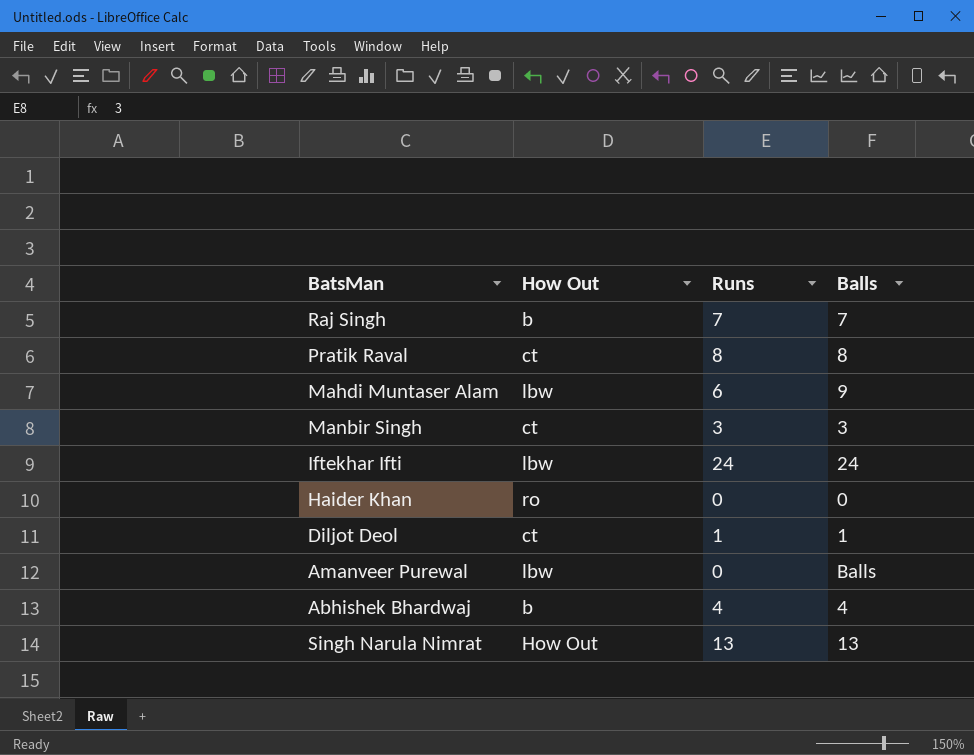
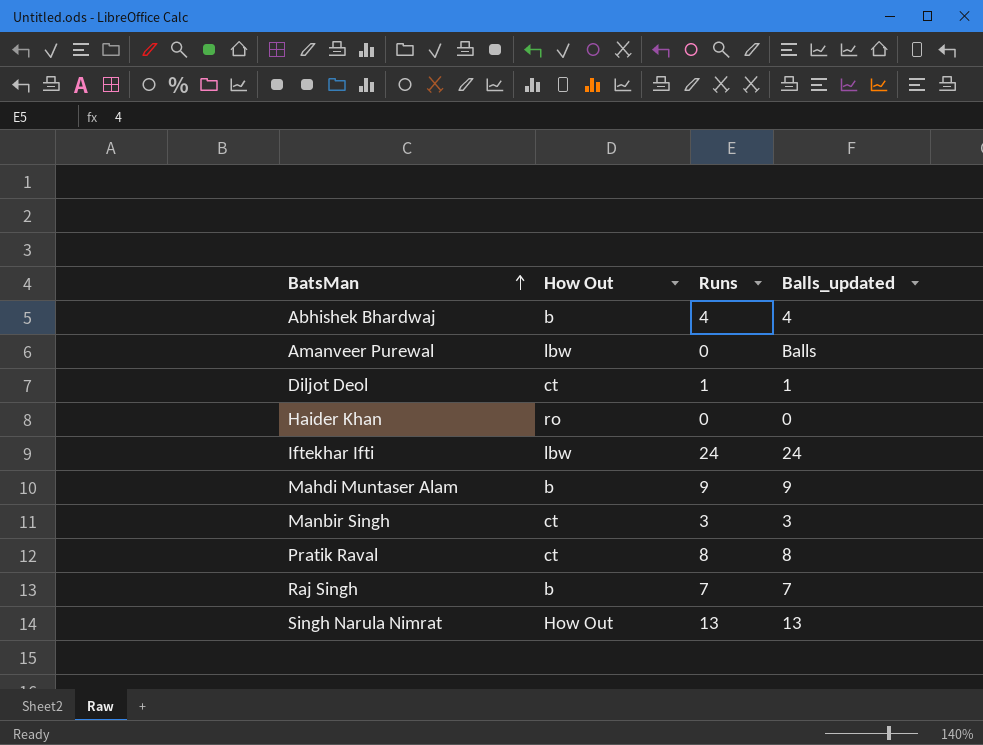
row order: none -> BatsMan ascending
column name: Balls -> Balls_updated
Mahdi Muntaser Alam | How Out: lbw -> b
Mahdi Muntaser Alam | Runs: 6 -> 9

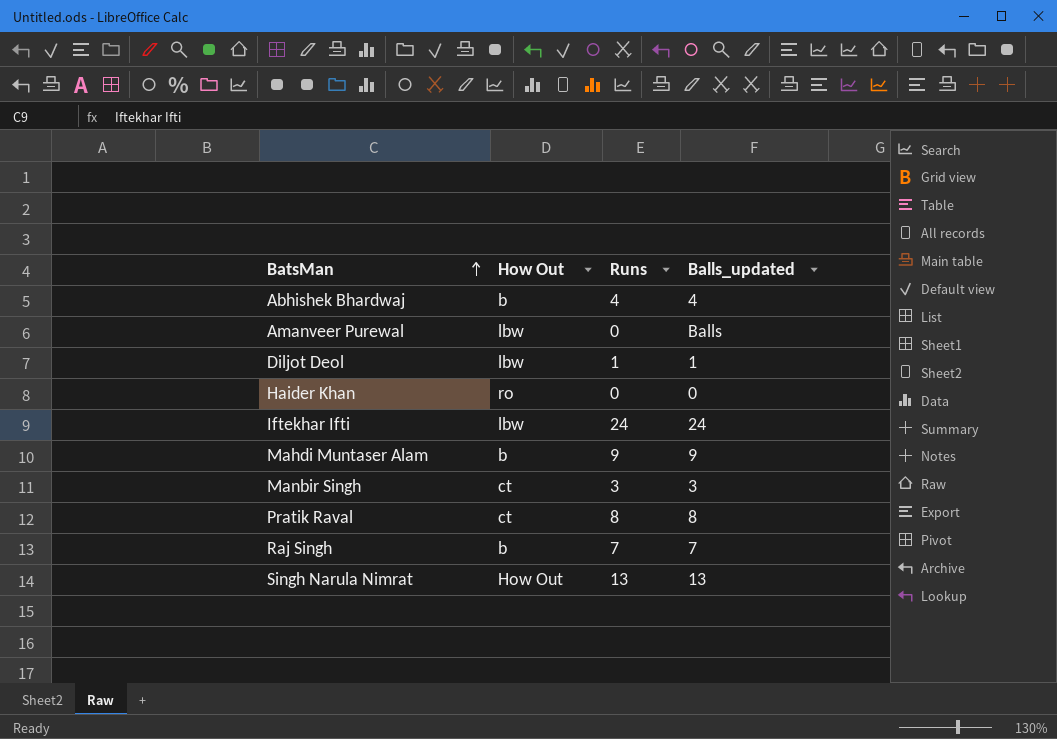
Diljot Deol | How Out: ct -> lbw

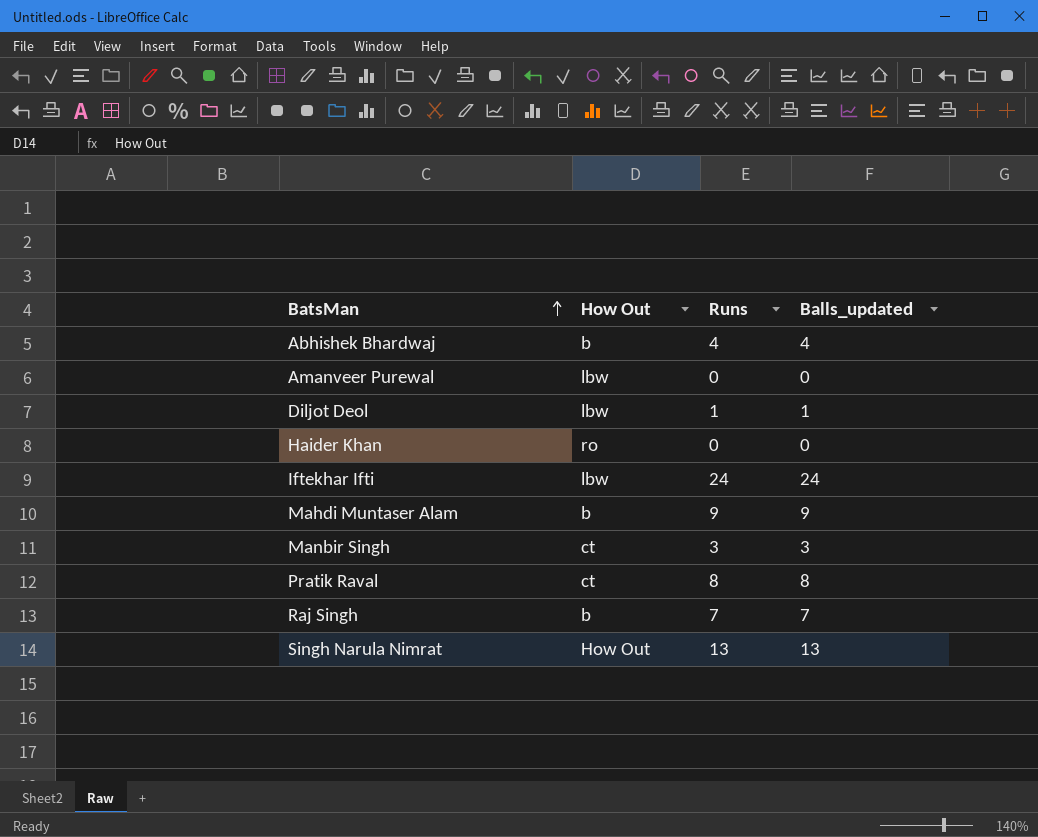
Amanveer Purewal | Balls_updated: Balls -> 0

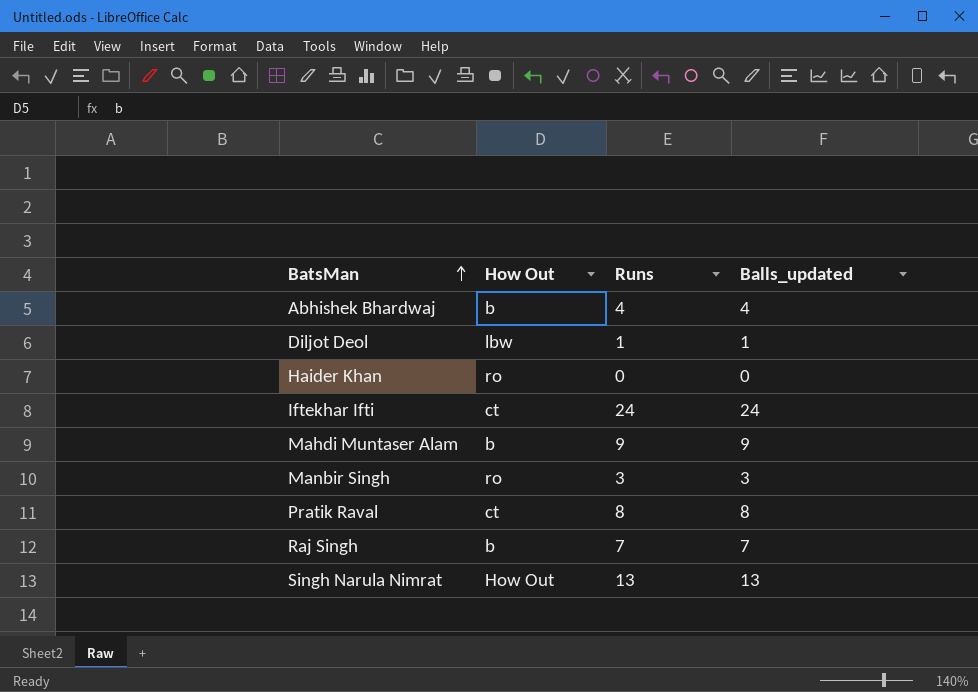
row Amanveer Purewal: lbw | 0 | 0 -> none
Iftekhar Ifti | How Out: lbw -> ct
Manbir Singh | How Out: ct -> ro

